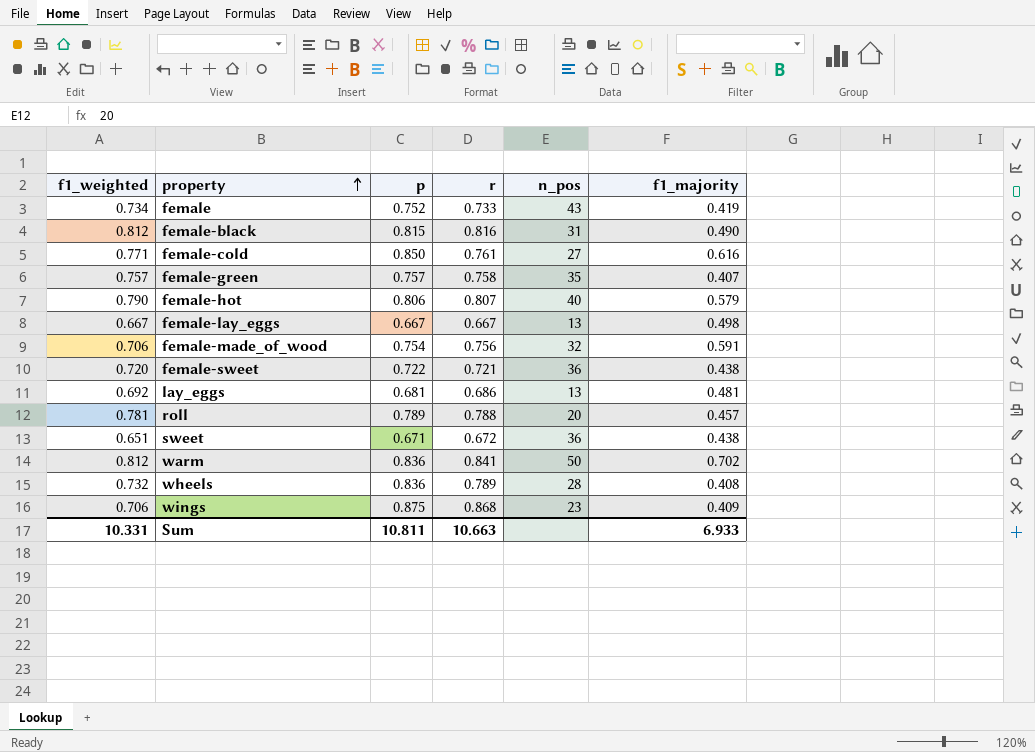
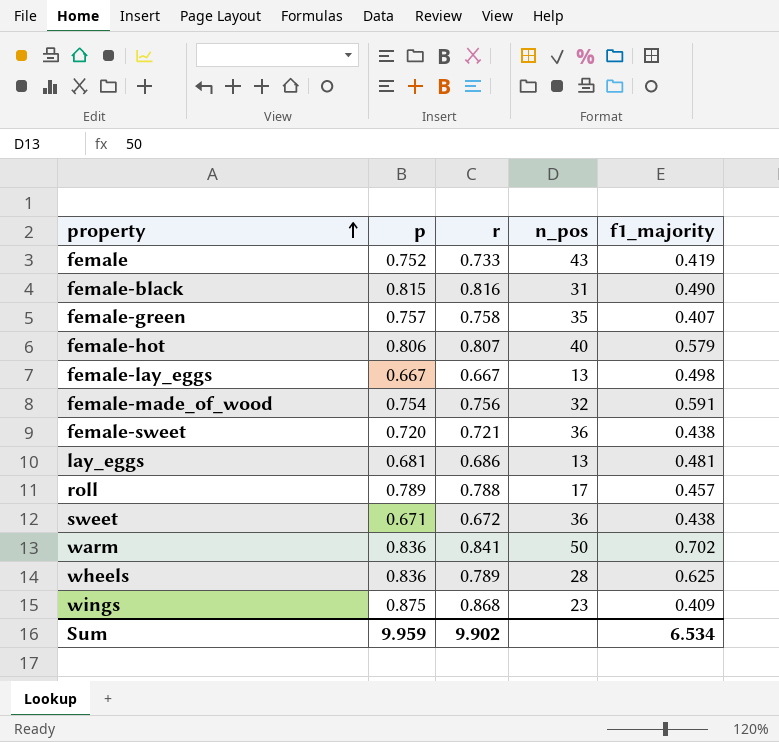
column f1_weighted | position: 1 -> none
row female-cold: 0.771 | 0.850 | 0.761 | 27 | 0.616 -> none
female-sweet | p: 0.722 -> 0.720
roll | n_pos: 20 -> 17
wheels | f1_majority: 0.408 -> 0.625
Sum | p: 10.811 -> 9.959
Sum | r: 10.663 -> 9.902
Sum | f1_majority: 6.933 -> 6.534

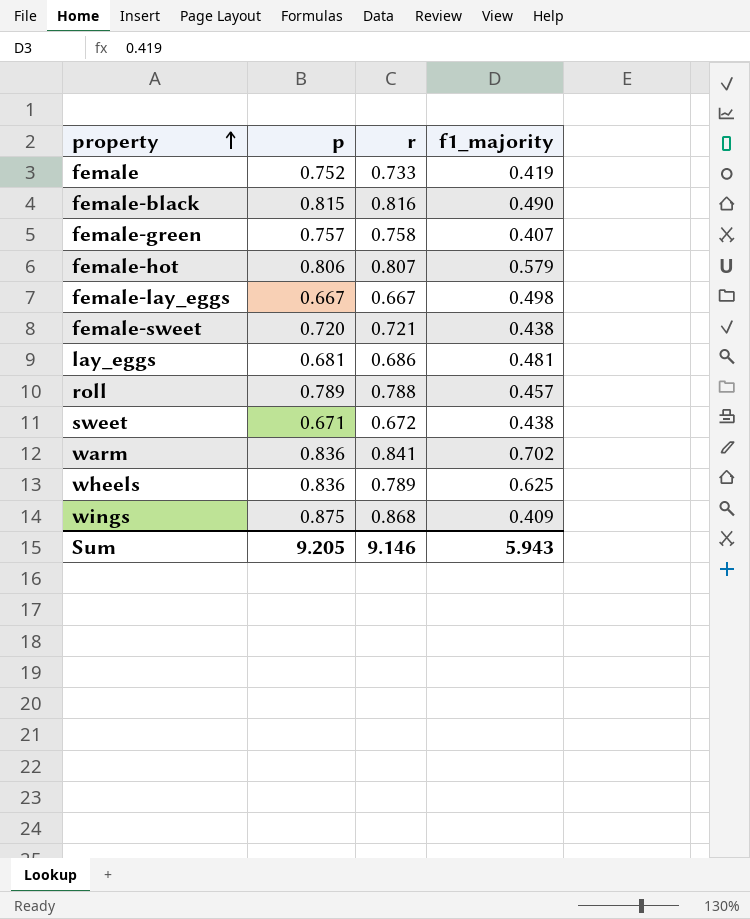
column n_pos | position: 4 -> none
row female-made_of_wood: 0.754 | 0.756 | 32 | 0.591 -> none
Sum | p: 9.959 -> 9.205
Sum | r: 9.902 -> 9.146
Sum | f1_majority: 6.534 -> 5.943

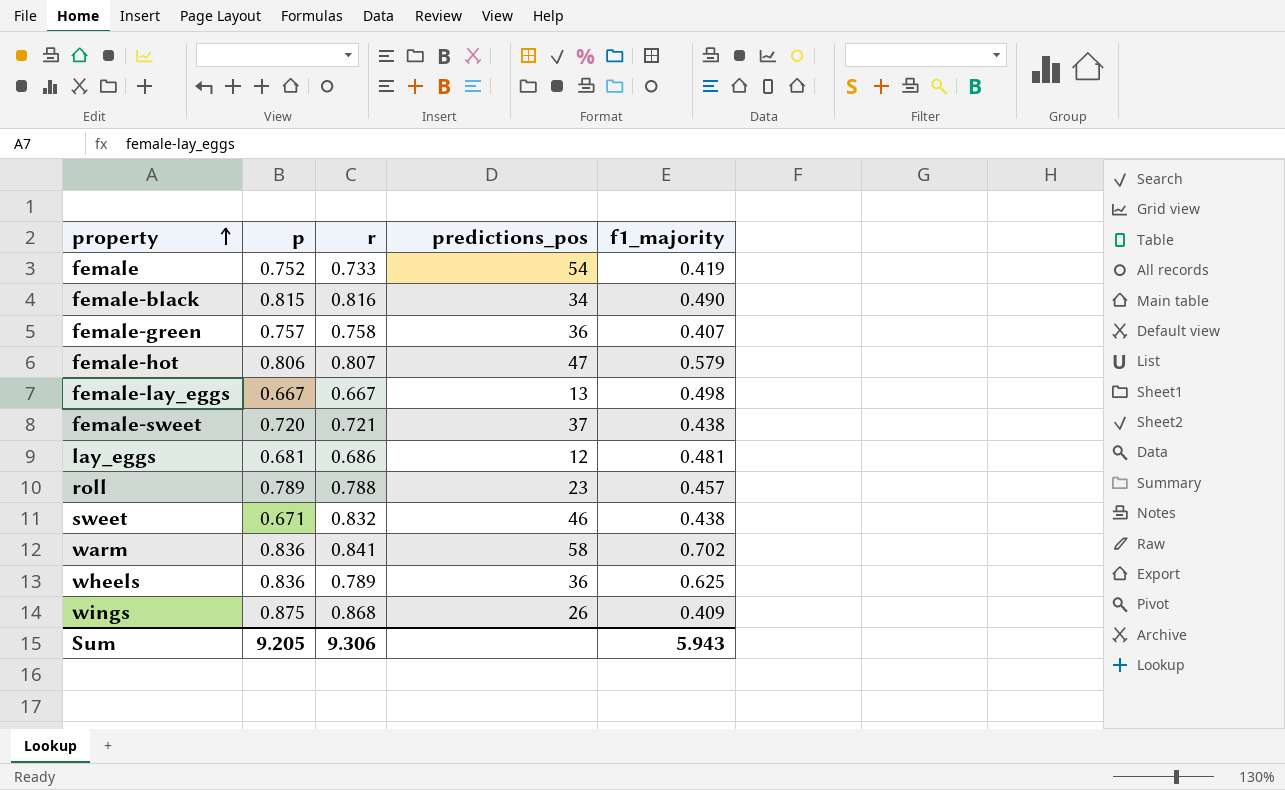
column predictions_pos | position: none -> 4
sweet | r: 0.672 -> 0.832
Sum | r: 9.146 -> 9.306

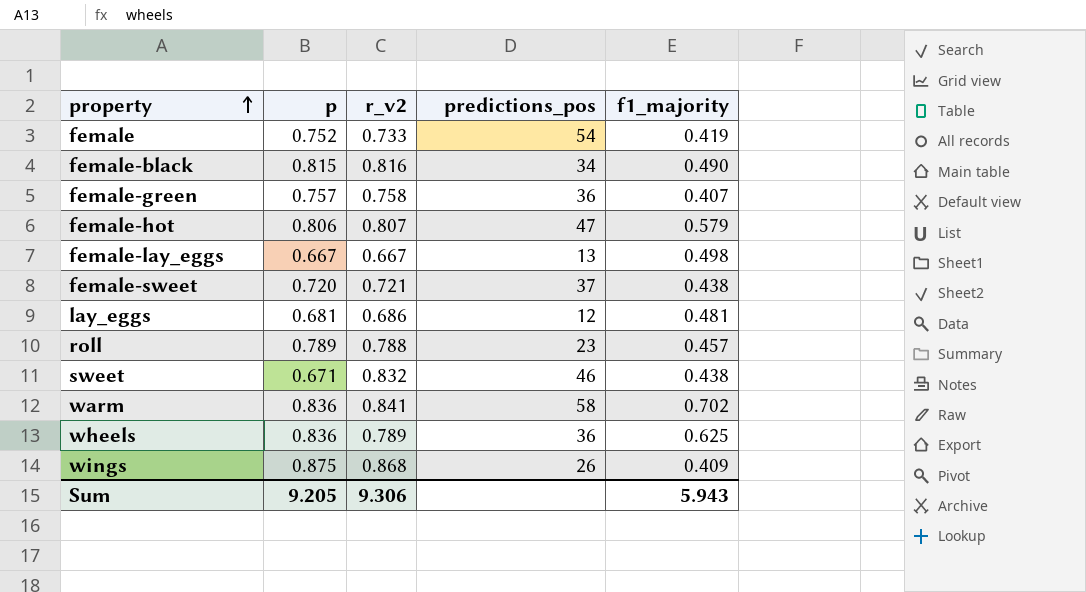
column name: r -> r_v2

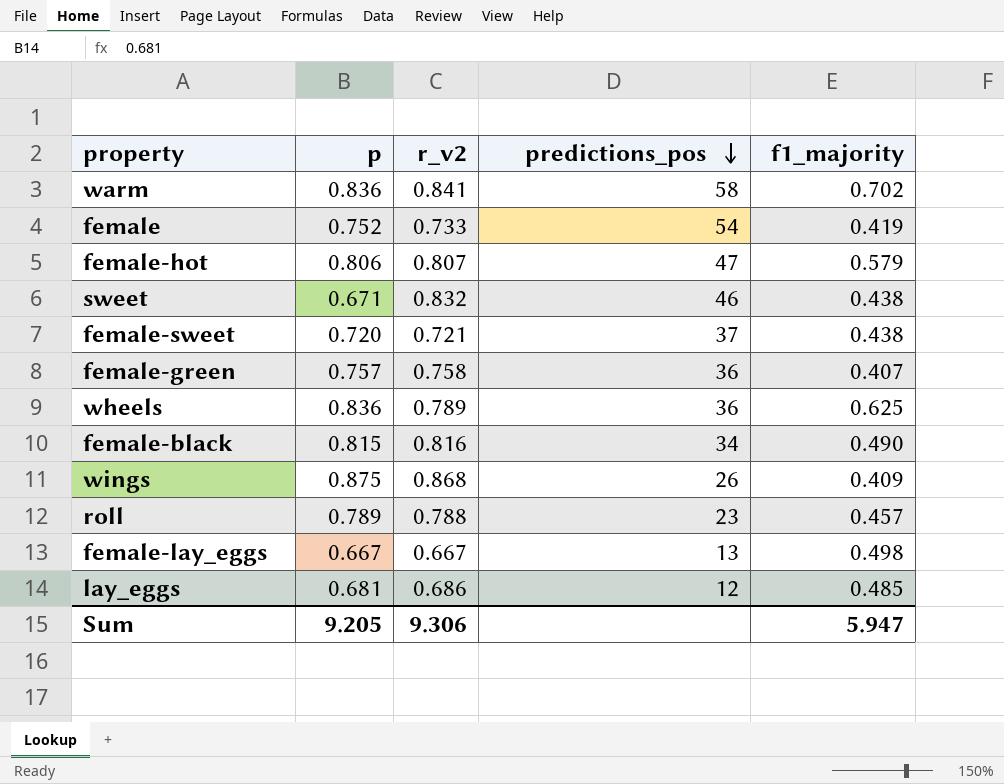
row order: property ascending -> predictions_pos descending
lay_eggs | f1_majority: 0.481 -> 0.485
Sum | f1_majority: 5.943 -> 5.947

